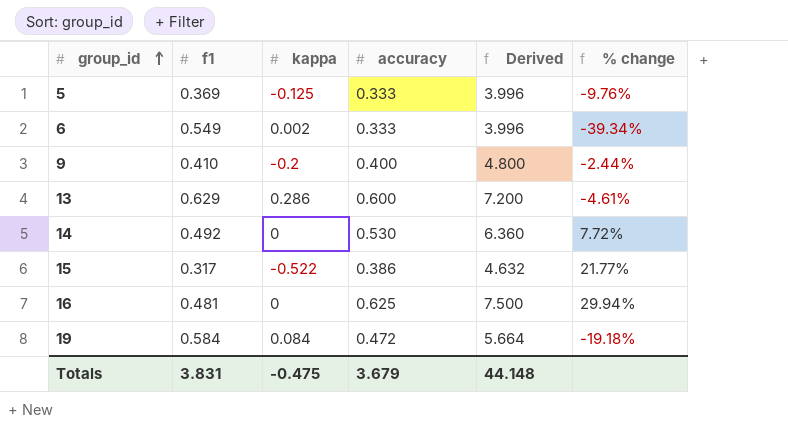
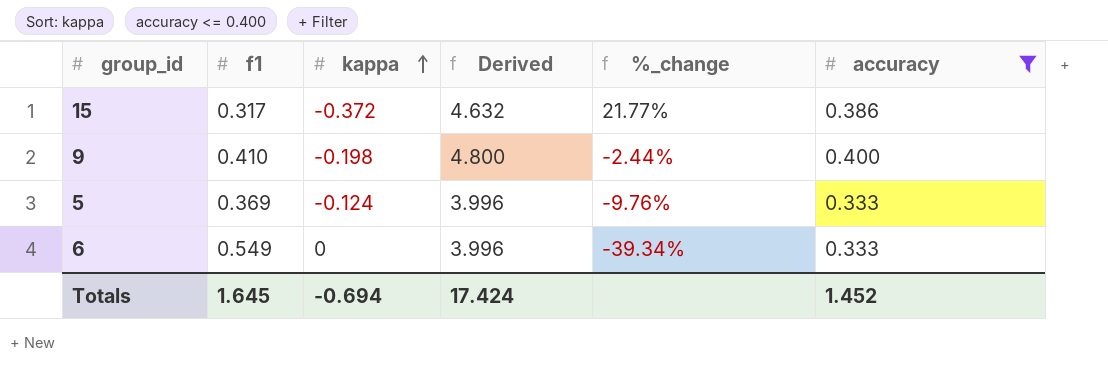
filter: none -> accuracy <= 0.400
row order: group_id ascending -> kappa ascending
column name: % change -> %_change
column accuracy | position: 4 -> 6
15 | kappa: -0.522 -> -0.372
9 | kappa: -0.2 -> -0.198
5 | kappa: -0.125 -> -0.124
6 | kappa: 0.002 -> 0
Totals | f1: 3.831 -> 1.645
Totals | kappa: -0.475 -> -0.694
Totals | Derived: 44.148 -> 17.424
Totals | accuracy: 3.679 -> 1.452

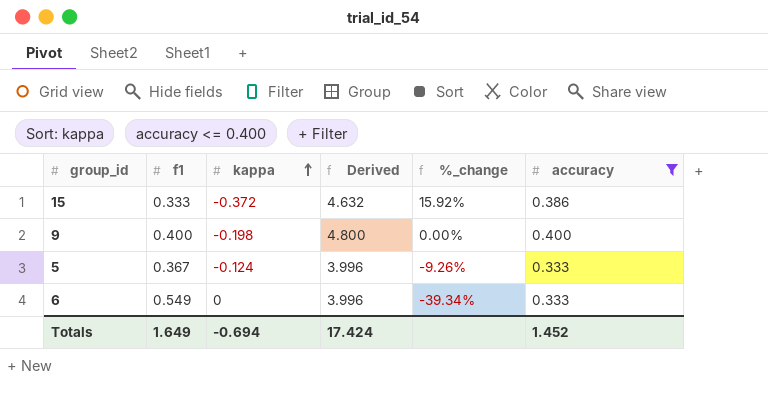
15 | f1: 0.317 -> 0.333
15 | %_change: 21.77% -> 15.92%
9 | f1: 0.410 -> 0.400
9 | %_change: -2.44% -> 0.00%
5 | f1: 0.369 -> 0.367
5 | %_change: -9.76% -> -9.26%
Totals | f1: 1.645 -> 1.649

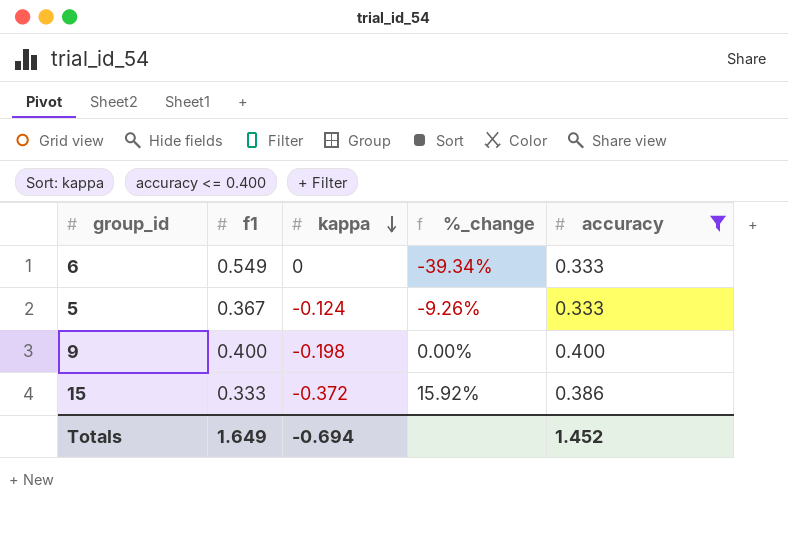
row order: kappa ascending -> kappa descending
column Derived | formula: [accuracy] * 12 -> none

